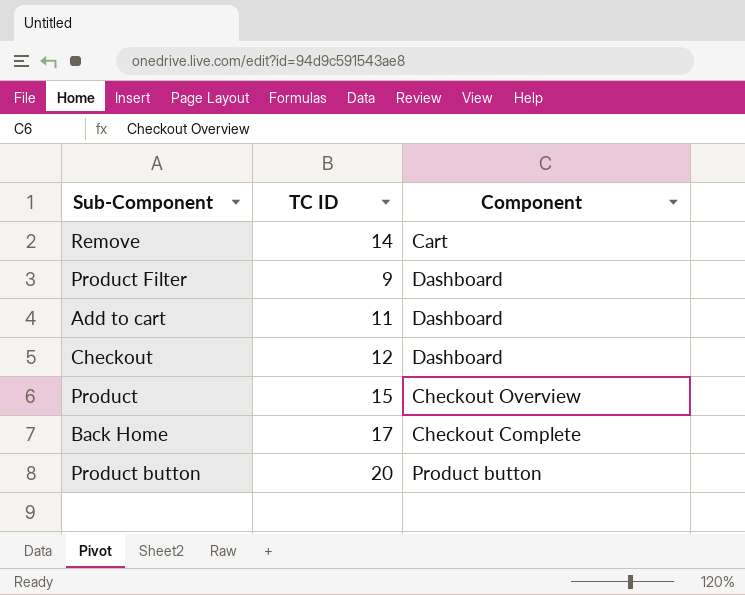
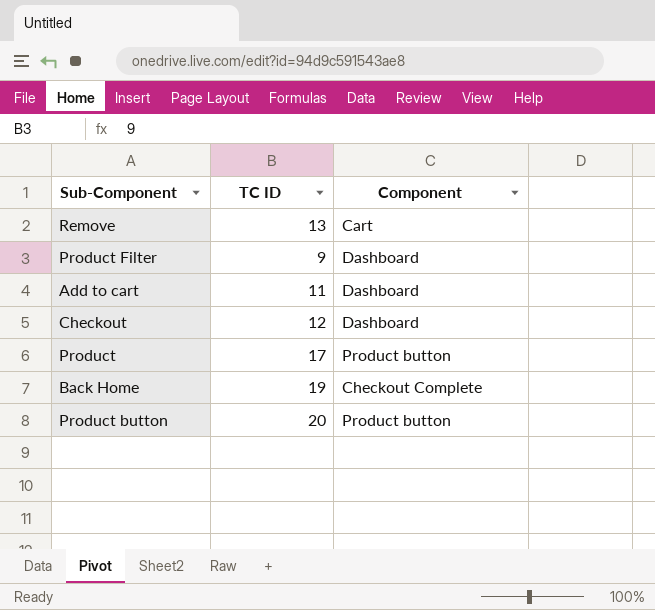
Remove | TC ID: 14 -> 13
Product | TC ID: 15 -> 17
Product | Component: Checkout Overview -> Product button
Back Home | TC ID: 17 -> 19

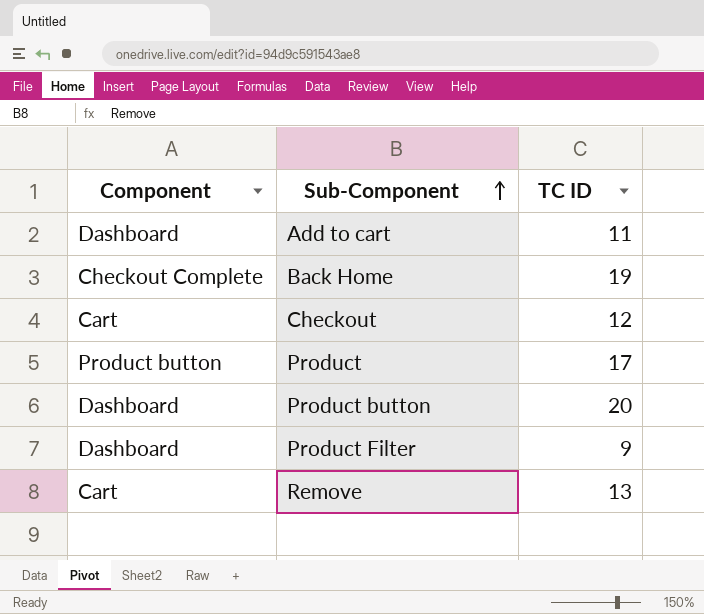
row order: none -> Sub-Component ascending
column Component | position: 3 -> 1
Checkout | Component: Dashboard -> Cart
Product button | Component: Product button -> Dashboard

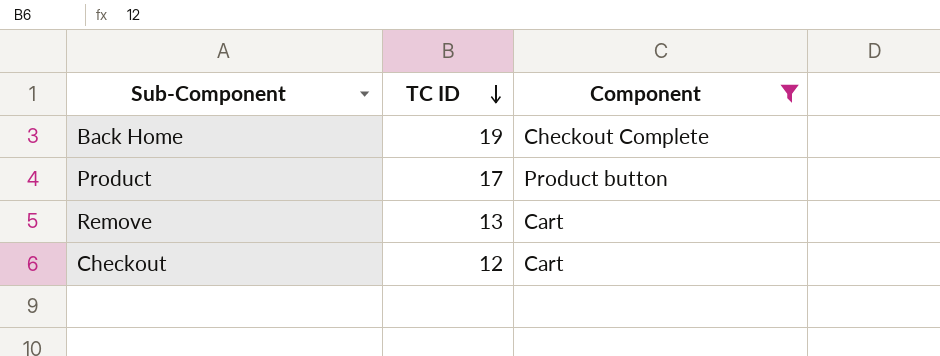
filter: none -> Component != Dashboard
row order: Sub-Component ascending -> TC ID descending
column Component | position: 1 -> 3

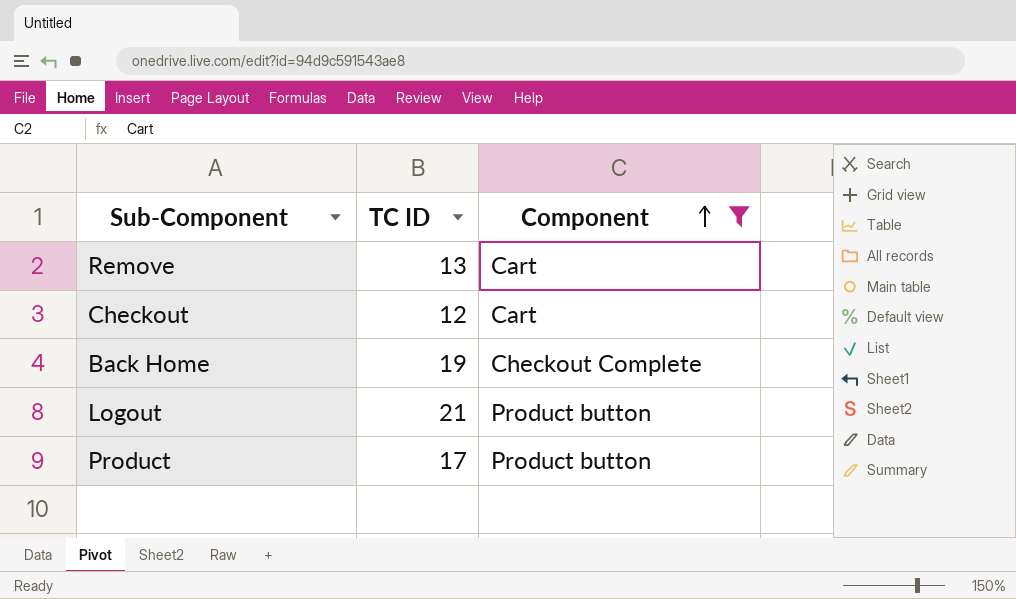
row order: TC ID descending -> Component ascending
row Logout: none -> 21 | Product button

